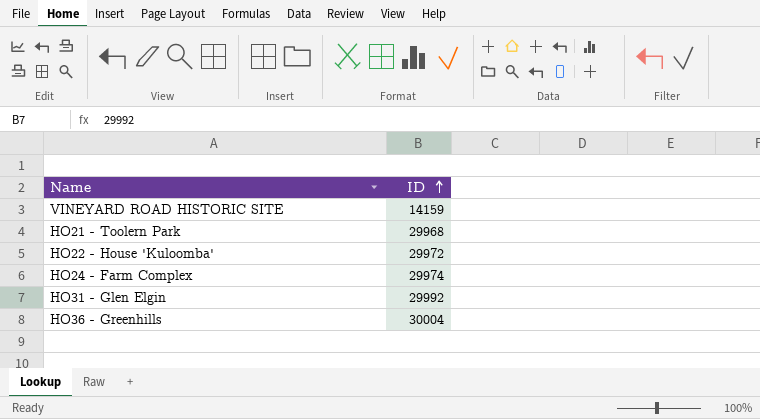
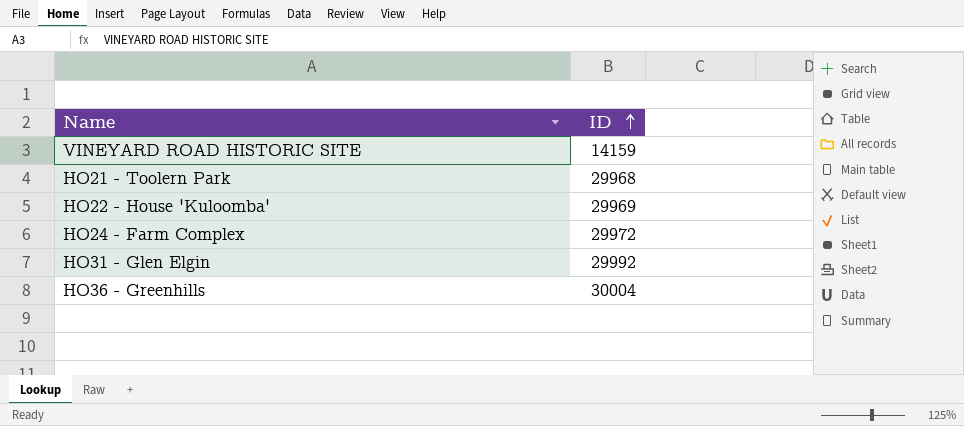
HO22 - House 'Kuloomba' | ID: 29972 -> 29969
HO24 - Farm Complex | ID: 29974 -> 29972

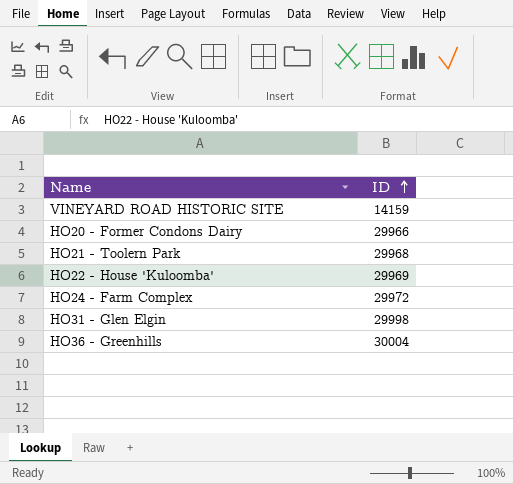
row HO20 - Former Condons Dairy: none -> 29966
HO31 - Glen Elgin | ID: 29992 -> 29998

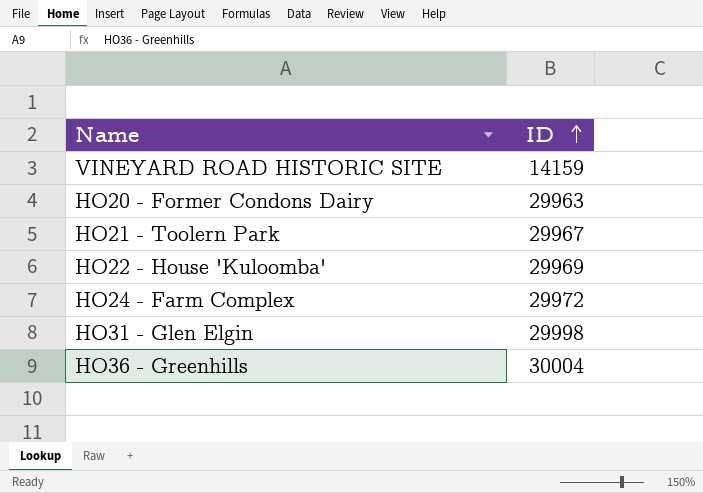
HO20 - Former Condons Dairy | ID: 29966 -> 29963
HO21 - Toolern Park | ID: 29968 -> 29967

